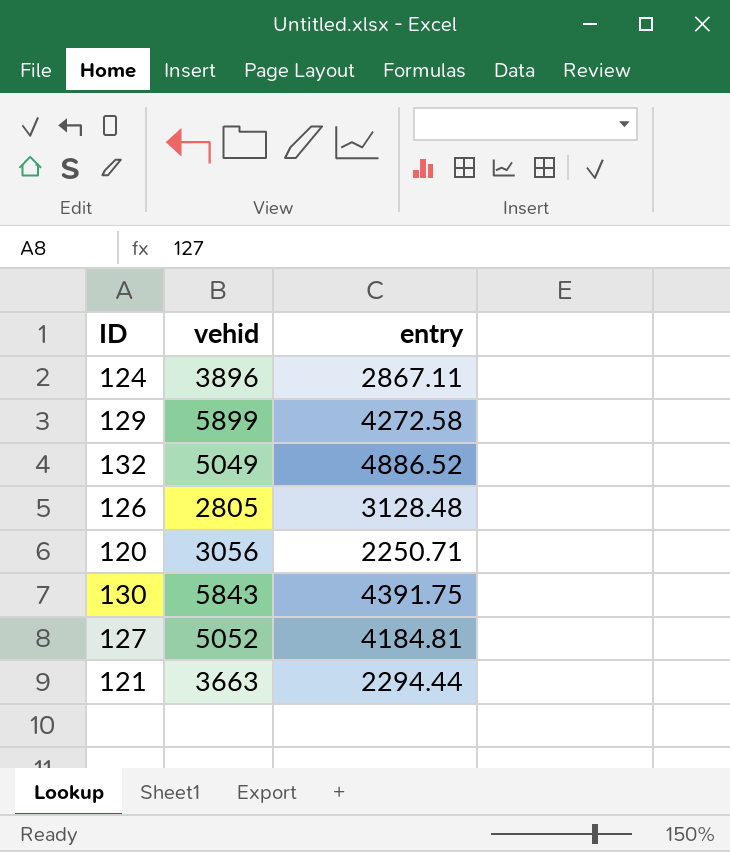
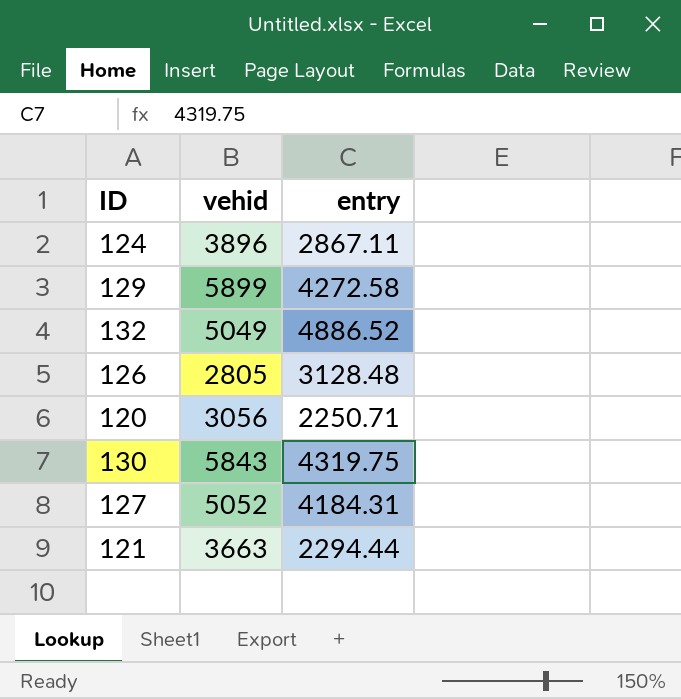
130 | entry: 4391.75 -> 4319.75
127 | entry: 4184.81 -> 4184.31

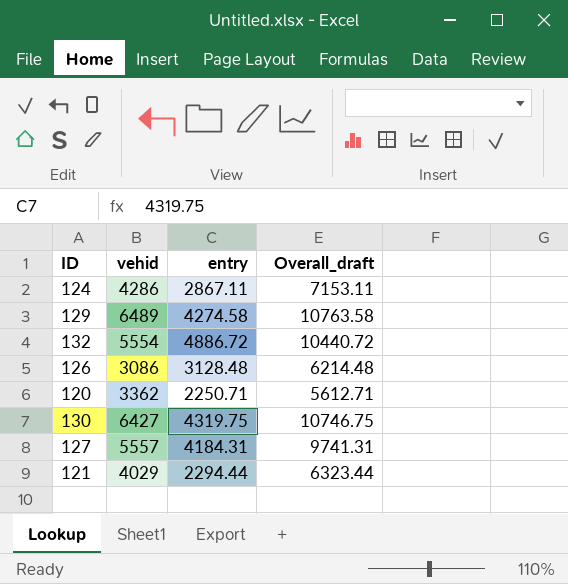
column Overall_draft | formula: none -> [vehid] + [entry]
124 | vehid: 3896 -> 4286
129 | vehid: 5899 -> 6489
129 | entry: 4272.58 -> 4274.58
132 | vehid: 5049 -> 5554
132 | entry: 4886.52 -> 4886.72
126 | vehid: 2805 -> 3086
120 | vehid: 3056 -> 3362
130 | vehid: 5843 -> 6427
127 | vehid: 5052 -> 5557
121 | vehid: 3663 -> 4029

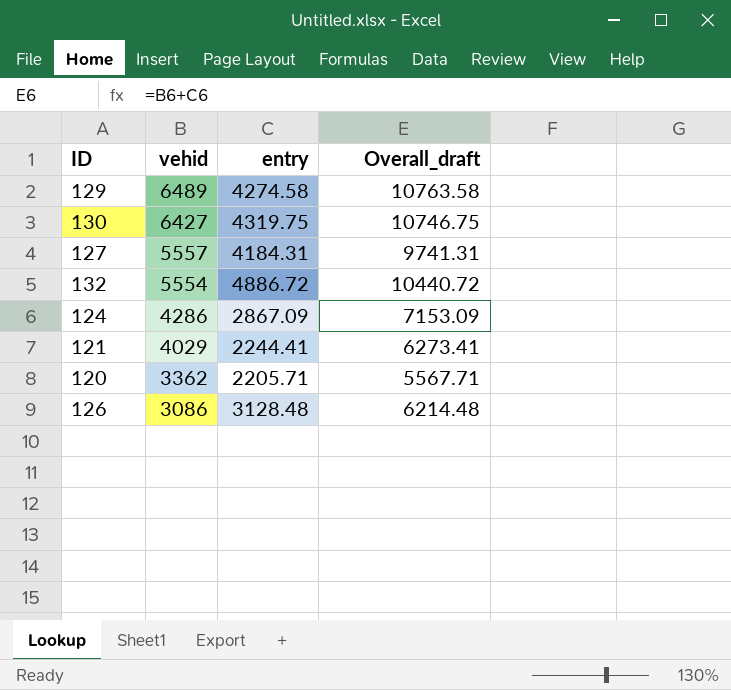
row order: none -> vehid descending
124 | entry: 2867.11 -> 2867.09
124 | Overall_draft: 7153.11 -> 7153.09
121 | entry: 2294.44 -> 2244.41
121 | Overall_draft: 6323.44 -> 6273.41
120 | entry: 2250.71 -> 2205.71
120 | Overall_draft: 5612.71 -> 5567.71

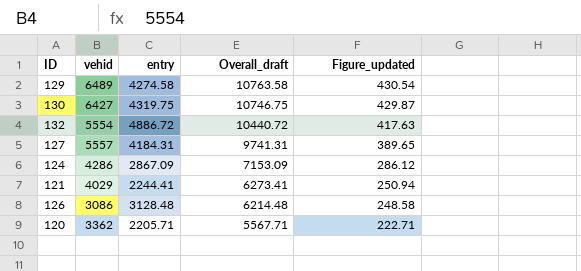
row order: vehid descending -> Overall_draft descending
column Figure_updated | formula: none -> [Overall_draft] * 0.04

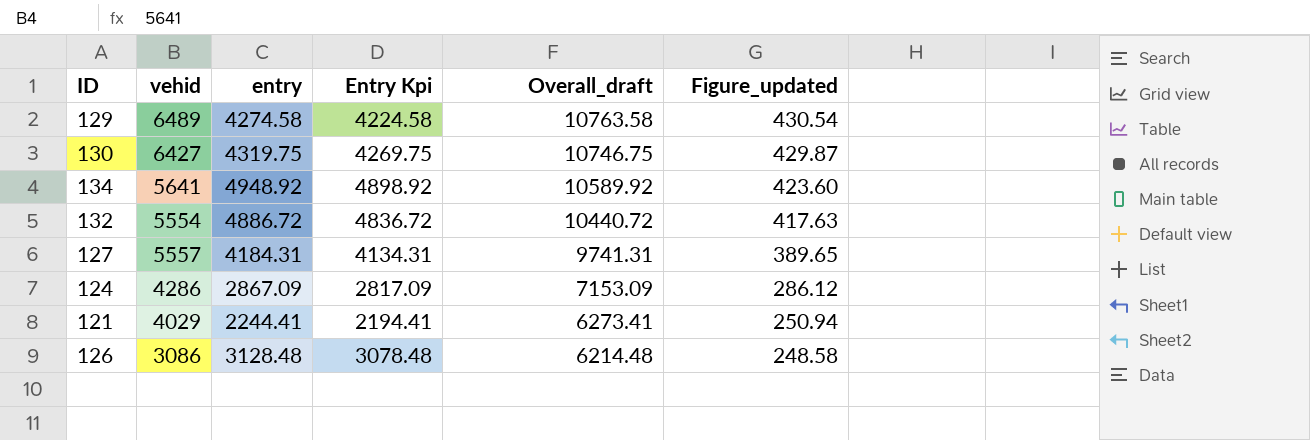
column Entry Kpi | formula: none -> [entry] - 50
row 120: 3362 | 2205.71 | 5567.71 | 222.71 -> none
row 134: none -> 5641 | 4948.92 | 4898.92 | 10589.92 | 423.60

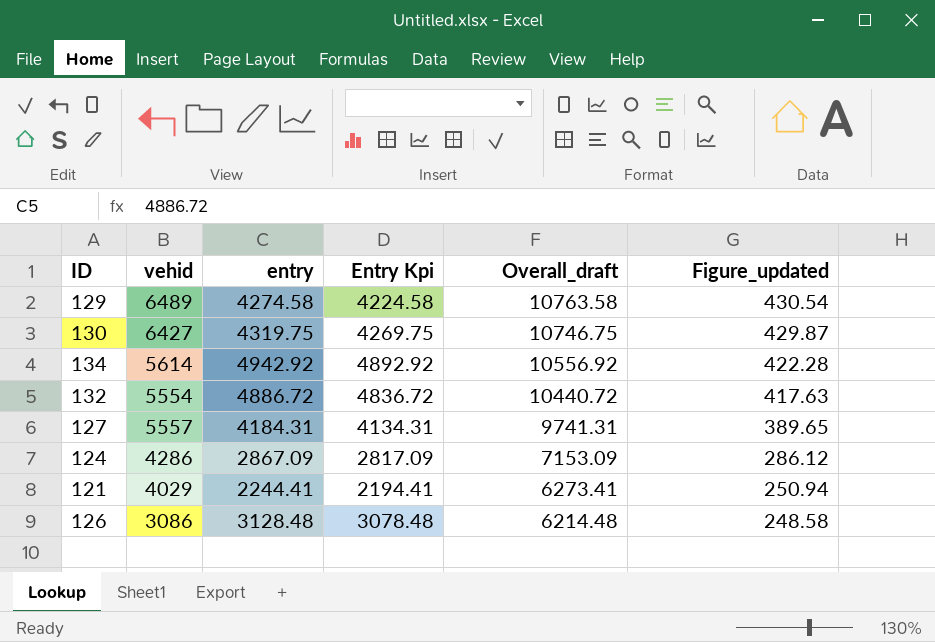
134 | vehid: 5641 -> 5614
134 | entry: 4948.92 -> 4942.92
134 | Entry Kpi: 4898.92 -> 4892.92
134 | Overall_draft: 10589.92 -> 10556.92
134 | Figure_updated: 423.60 -> 422.28

